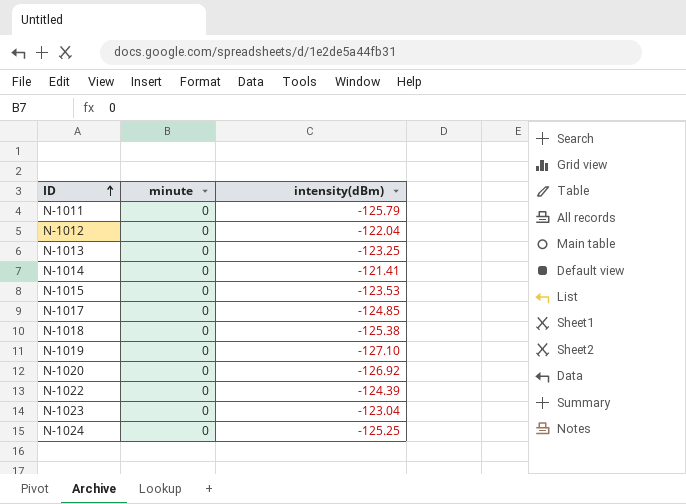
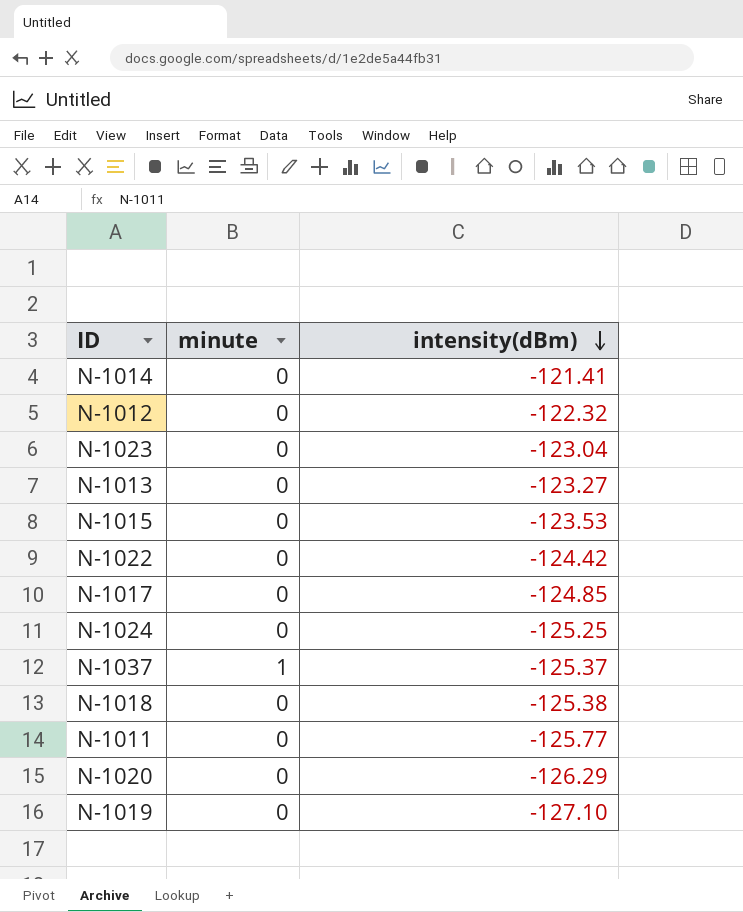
row order: ID ascending -> intensity(dBm) descending
N-1012 | intensity(dBm): -122.04 -> -122.32
N-1013 | intensity(dBm): -123.25 -> -123.27
N-1022 | intensity(dBm): -124.39 -> -124.42
row N-1037: none -> 1 | -125.37
N-1011 | intensity(dBm): -125.79 -> -125.77
N-1020 | intensity(dBm): -126.92 -> -126.29

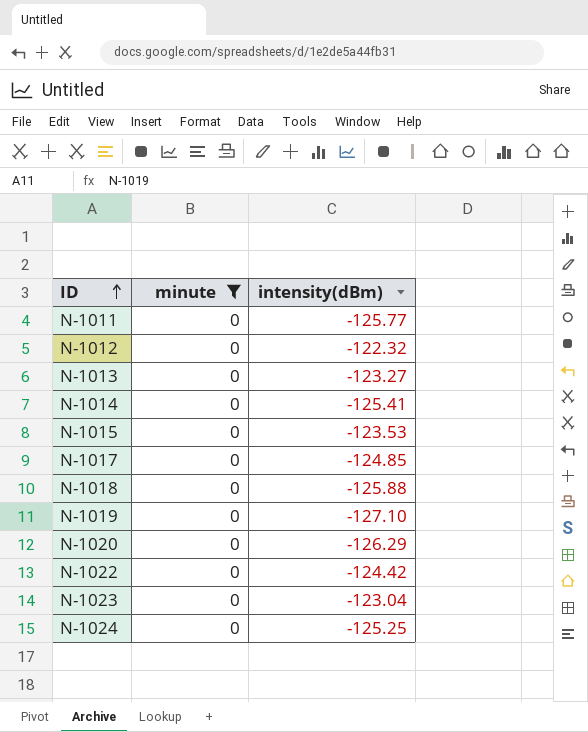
filter: none -> minute = 0
row order: intensity(dBm) descending -> ID ascending
N-1014 | intensity(dBm): -121.41 -> -125.41
N-1018 | intensity(dBm): -125.38 -> -125.88

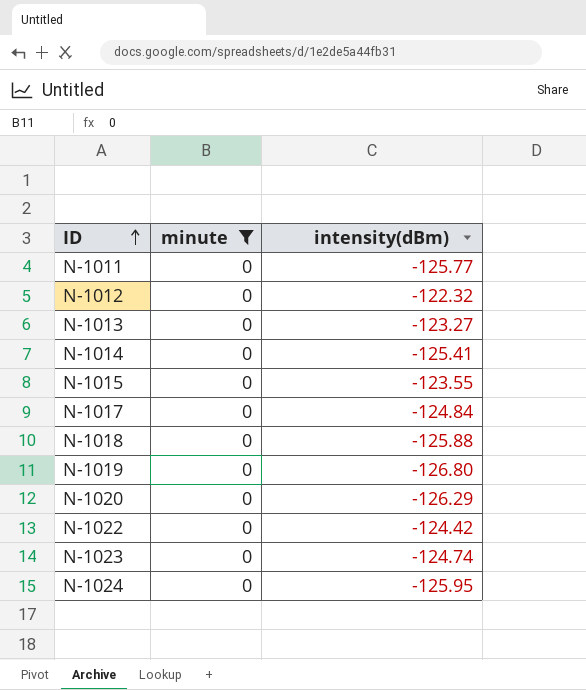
N-1015 | intensity(dBm): -123.53 -> -123.55
N-1017 | intensity(dBm): -124.85 -> -124.84
N-1019 | intensity(dBm): -127.10 -> -126.80
N-1023 | intensity(dBm): -123.04 -> -124.74
N-1024 | intensity(dBm): -125.25 -> -125.95

